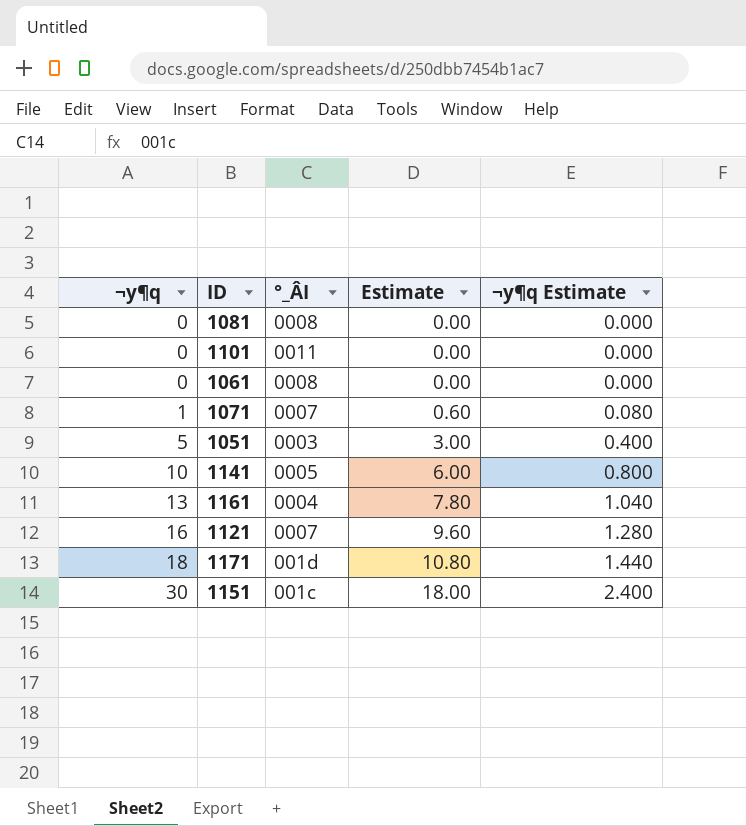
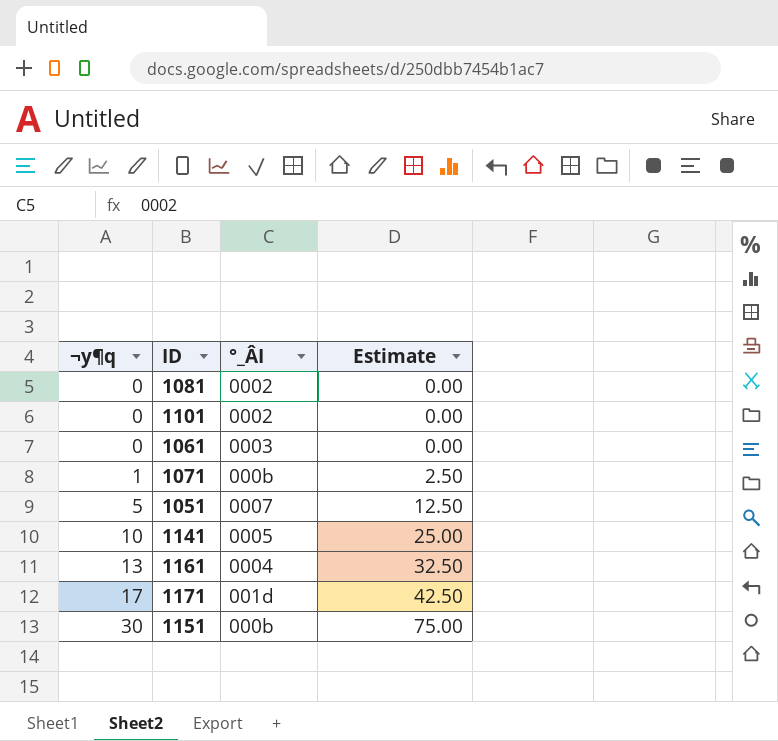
column ¬y¶q Estimate | formula: [¬y¶q] * 0.08 -> none
column Estimate | formula: [¬y¶q] * 0.6 -> [¬y¶q] * 2.5
row 1121: 16 | 0007 | 9.60 | 1.280 -> none
1081 | °_ÂI: 0008 -> 0002
1101 | °_ÂI: 0011 -> 0002
1061 | °_ÂI: 0008 -> 0003
1071 | °_ÂI: 0007 -> 000b
1051 | °_ÂI: 0003 -> 0007
1171 | ¬y¶q: 18 -> 17
1151 | °_ÂI: 001c -> 000b

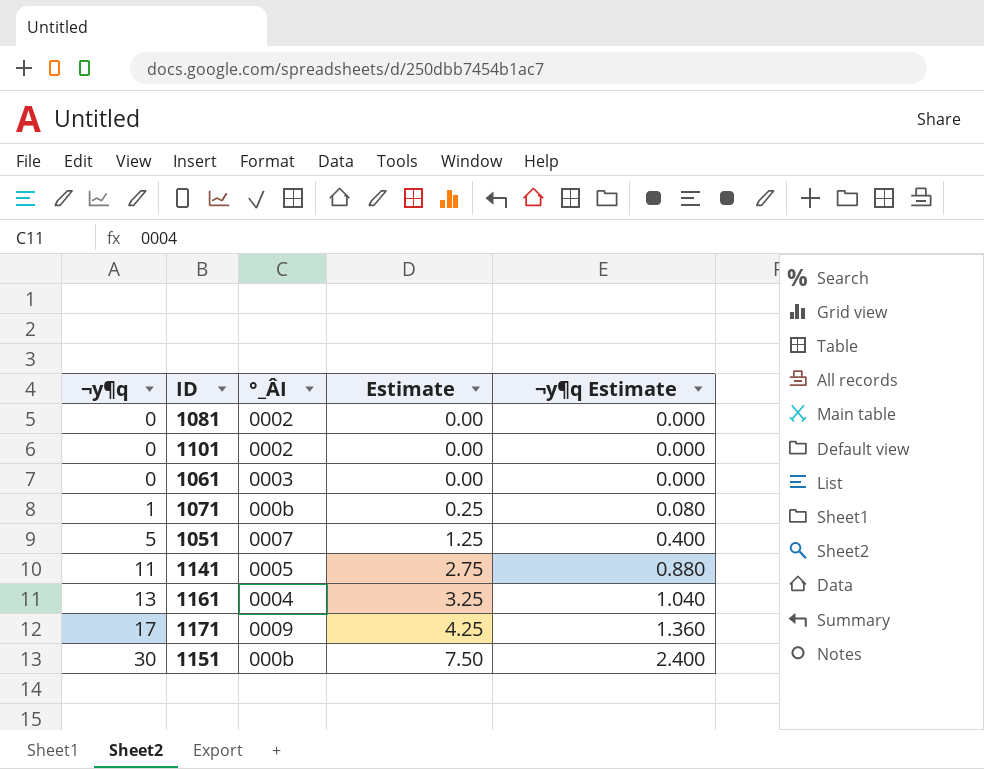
column Estimate | formula: [¬y¶q] * 2.5 -> [¬y¶q] * 0.25
column ¬y¶q Estimate | formula: none -> [¬y¶q] * 0.08
1141 | ¬y¶q: 10 -> 11
1171 | °_ÂI: 001d -> 0009

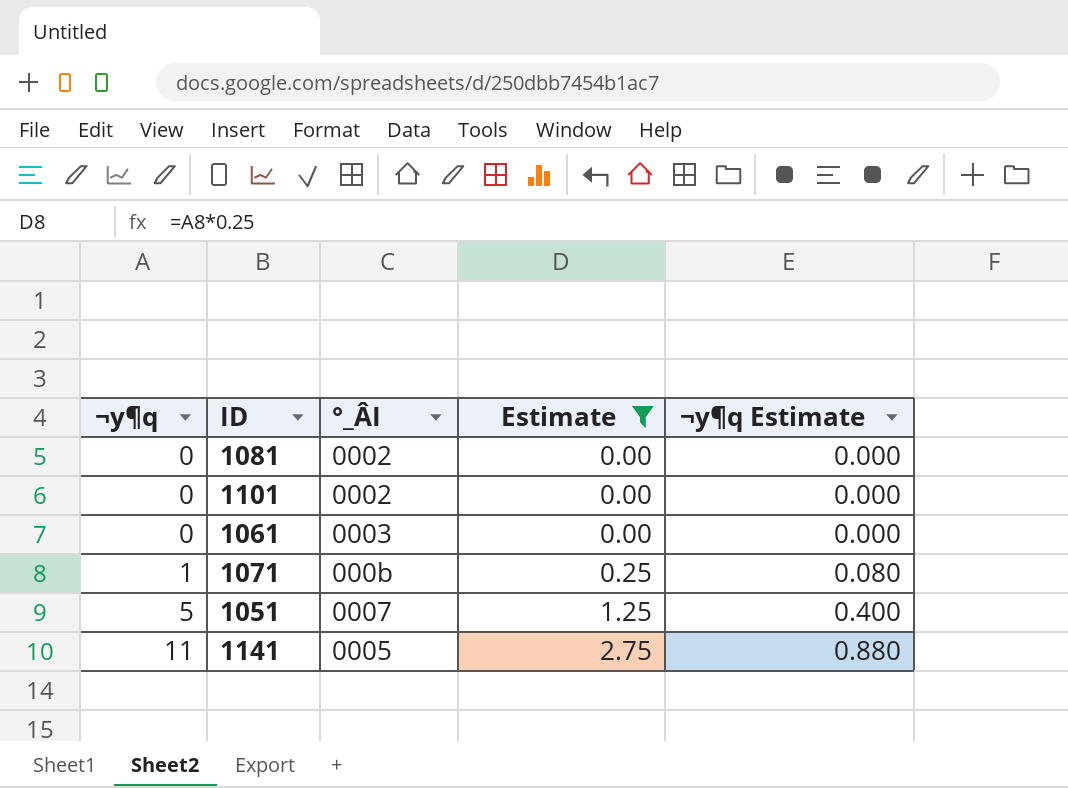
filter: none -> Estimate <= 2.75

